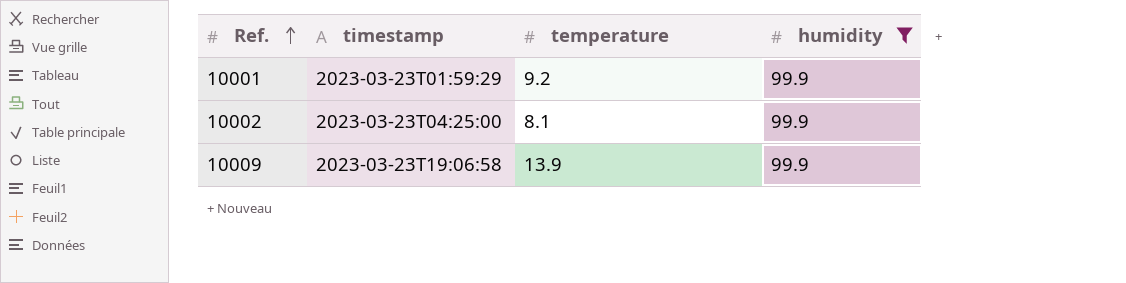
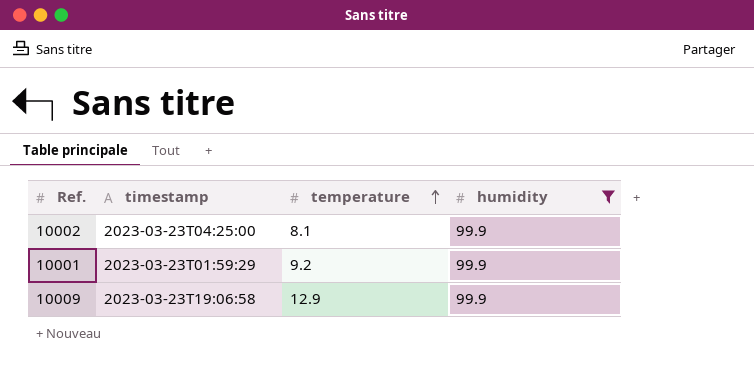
row order: Ref. ascending -> temperature ascending
10009 | temperature: 13.9 -> 12.9

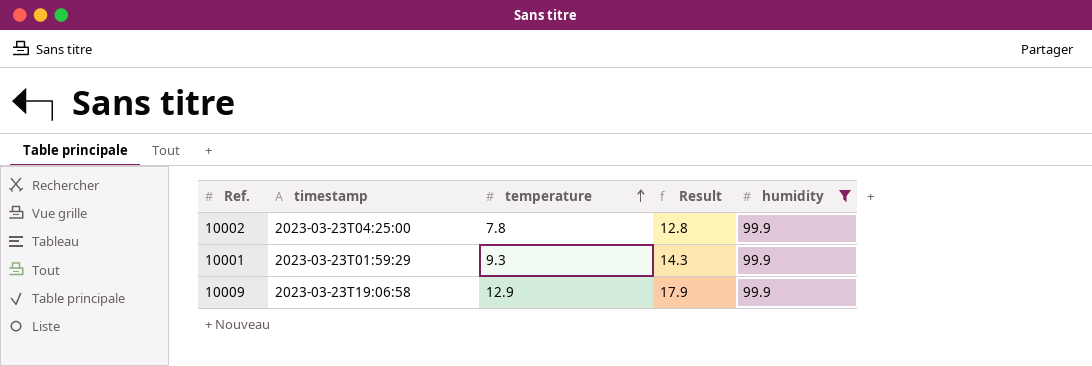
column Result | formula: none -> [temperature] + 5
10002 | temperature: 8.1 -> 7.8
10001 | temperature: 9.2 -> 9.3

